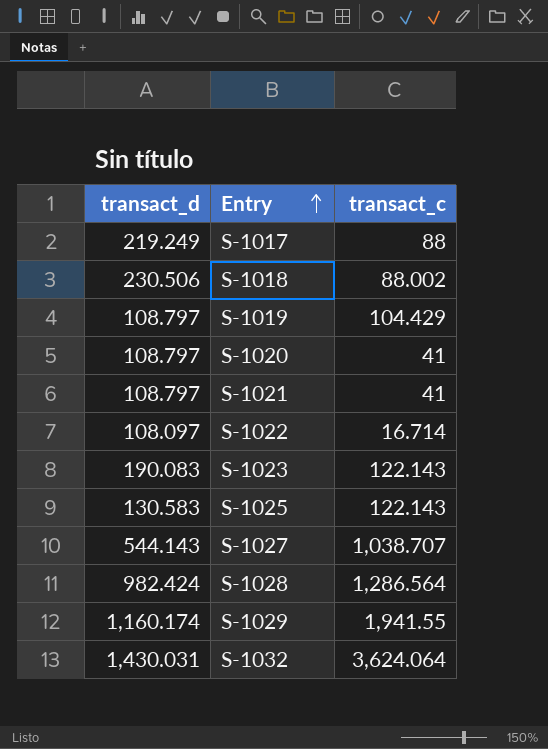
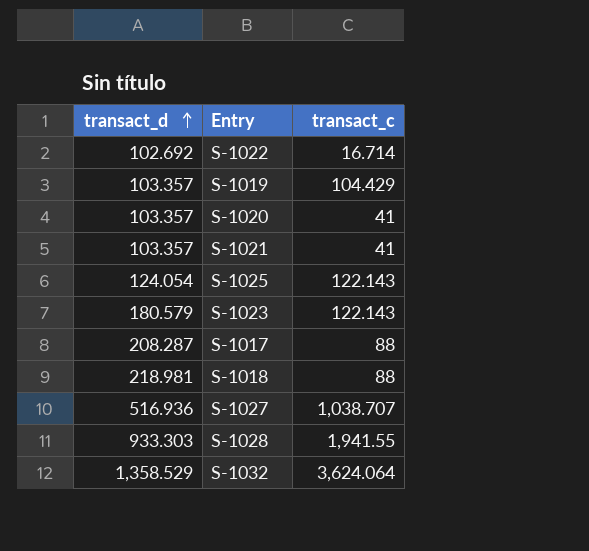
row order: Entry ascending -> transact_d ascending
row S-1029: 1,160.174 | 1,941.55 -> none
S-1022 | transact_d: 108.097 -> 102.692
S-1019 | transact_d: 108.797 -> 103.357
S-1020 | transact_d: 108.797 -> 103.357
S-1021 | transact_d: 108.797 -> 103.357
S-1025 | transact_d: 130.583 -> 124.054
S-1023 | transact_d: 190.083 -> 180.579
S-1017 | transact_d: 219.249 -> 208.287
S-1018 | transact_d: 230.506 -> 218.981
S-1018 | transact_c: 88.002 -> 88
S-1027 | transact_d: 544.143 -> 516.936
S-1028 | transact_d: 982.424 -> 933.303
S-1028 | transact_c: 1,286.564 -> 1,941.55
S-1032 | transact_d: 1,430.031 -> 1,358.529

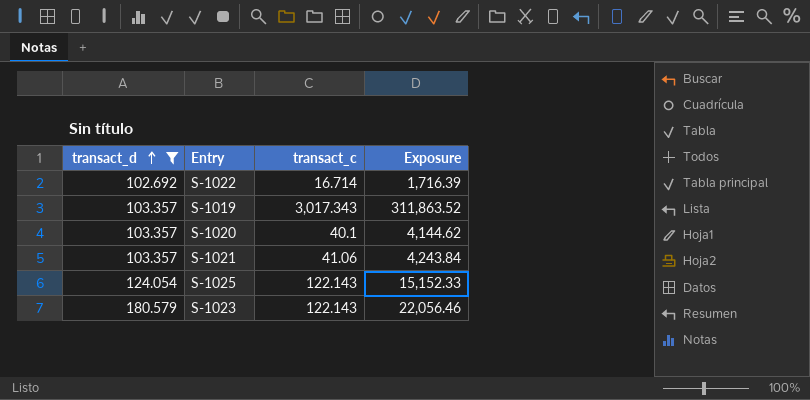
filter: none -> transact_d <= 180.579
column Exposure | formula: none -> [transact_d] * [transact_c]
S-1019 | transact_c: 104.429 -> 3,017.343
S-1020 | transact_c: 41 -> 40.1
S-1021 | transact_c: 41 -> 41.06

